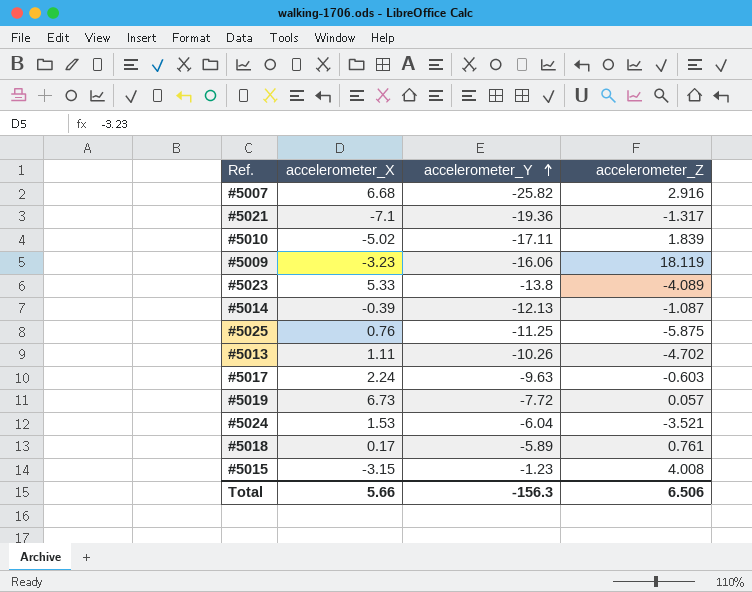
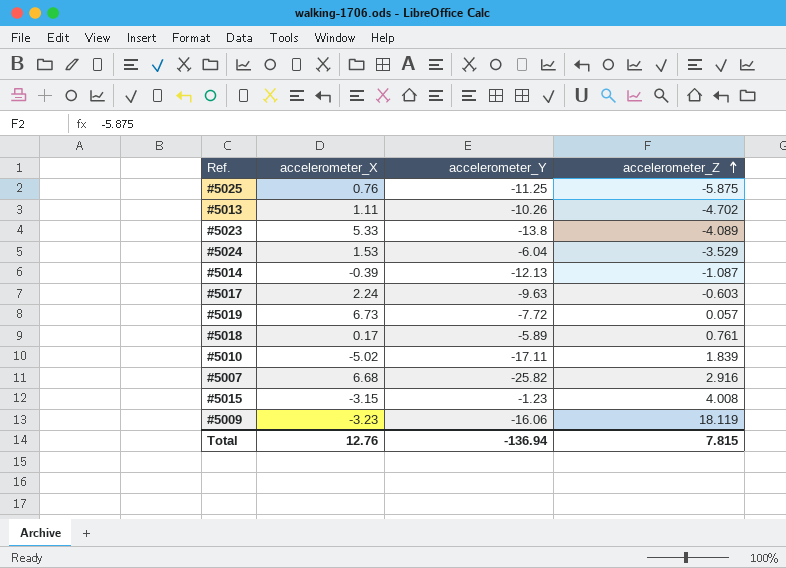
row order: accelerometer_Y ascending -> accelerometer_Z ascending
row #5021: -7.1 | -19.36 | -1.317 -> none
#5024 | accelerometer_Z: -3.521 -> -3.529
Total | accelerometer_X: 5.66 -> 12.76
Total | accelerometer_Y: -156.3 -> -136.94
Total | accelerometer_Z: 6.506 -> 7.815

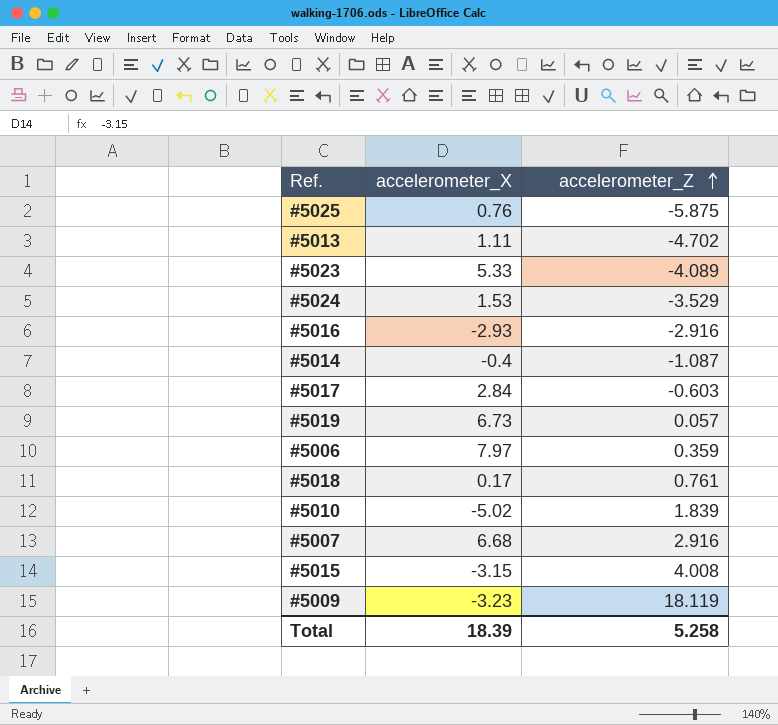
column accelerometer_Y | position: 3 -> none
row #5016: none -> -2.93 | -2.916
#5014 | accelerometer_X: -0.39 -> -0.4
#5017 | accelerometer_X: 2.24 -> 2.84
row #5006: none -> 7.97 | 0.359
Total | accelerometer_X: 12.76 -> 18.39
Total | accelerometer_Z: 7.815 -> 5.258

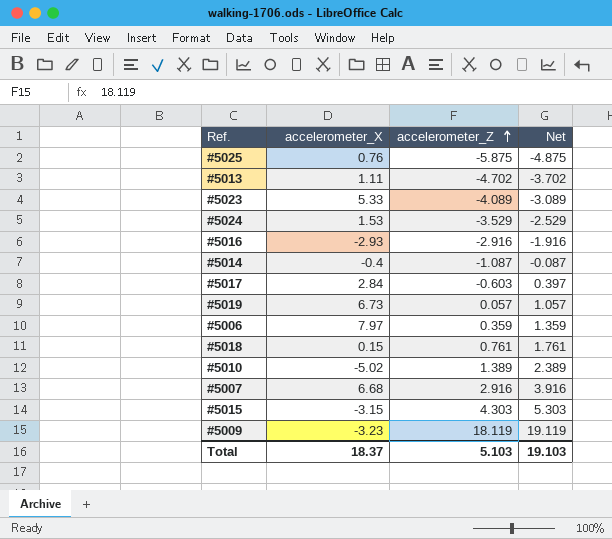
column Net | formula: none -> [accelerometer_Z] + 1
#5018 | accelerometer_X: 0.17 -> 0.15
#5010 | accelerometer_Z: 1.839 -> 1.389
#5015 | accelerometer_Z: 4.008 -> 4.303
Total | accelerometer_X: 18.39 -> 18.37
Total | accelerometer_Z: 5.258 -> 5.103

